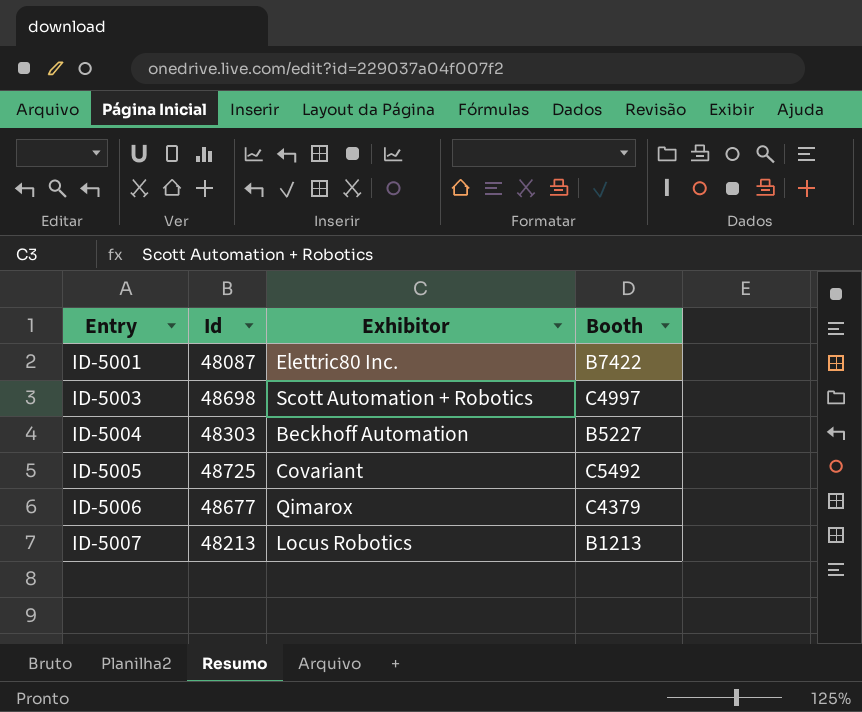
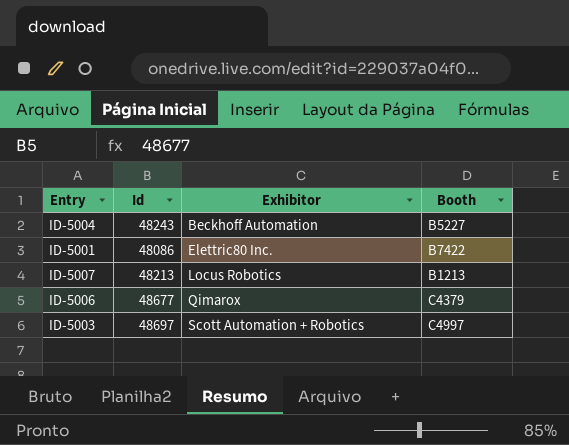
row order: Entry ascending -> Exhibitor ascending
row ID-5005: 48725 | Covariant | C5492 -> none
ID-5004 | Id: 48303 -> 48243
ID-5001 | Id: 48087 -> 48086
ID-5003 | Id: 48698 -> 48697

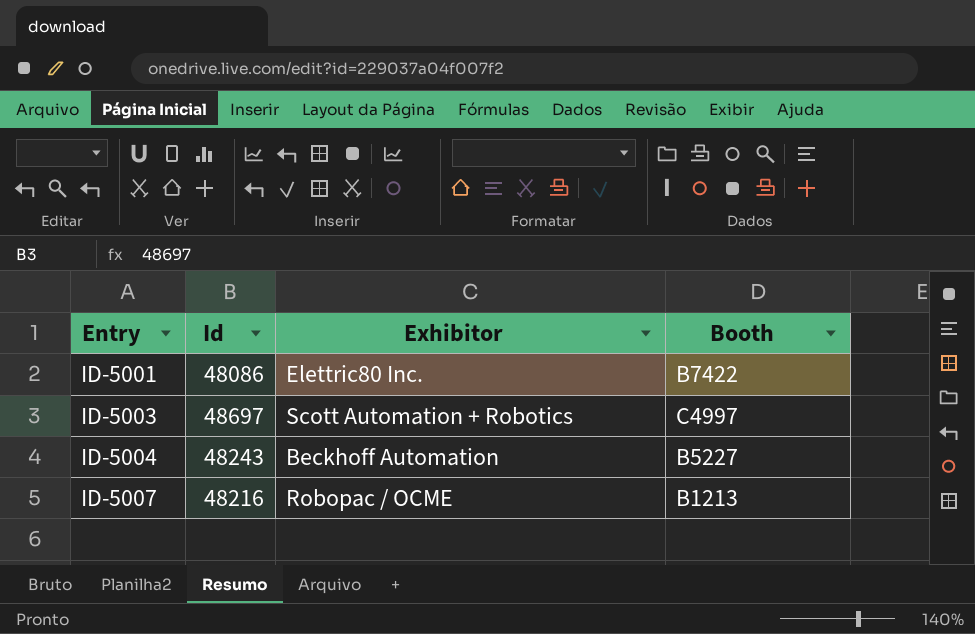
row order: Exhibitor ascending -> Entry ascending
row ID-5006: 48677 | Qimarox | C4379 -> none
ID-5007 | Id: 48213 -> 48216
ID-5007 | Exhibitor: Locus Robotics -> Robopac / OCME

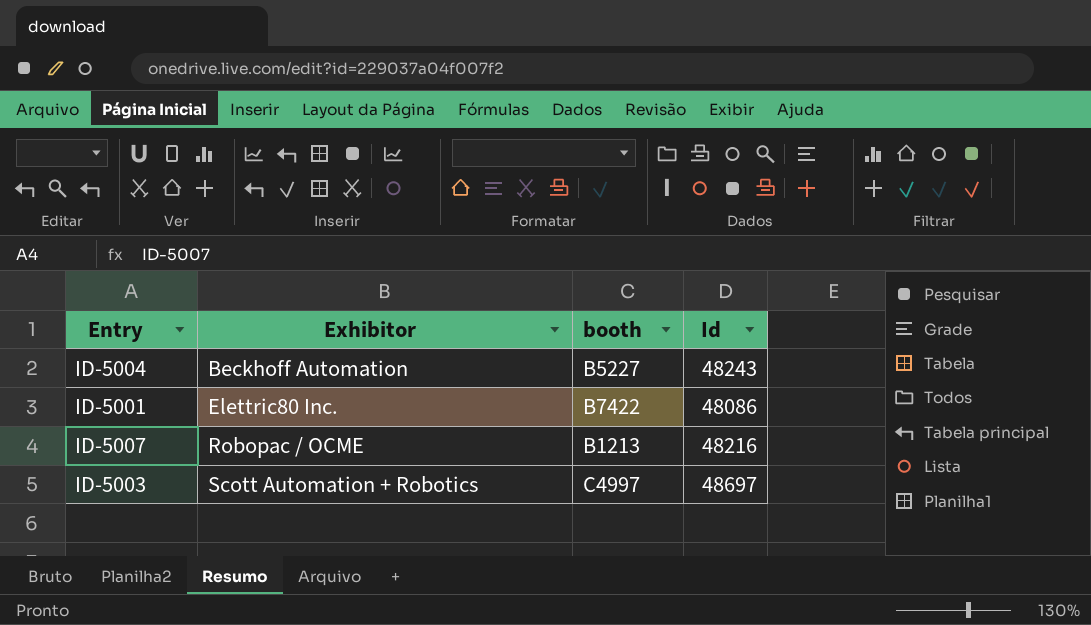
row order: Entry ascending -> Exhibitor ascending
column name: Booth -> booth
column Id | position: 2 -> 4

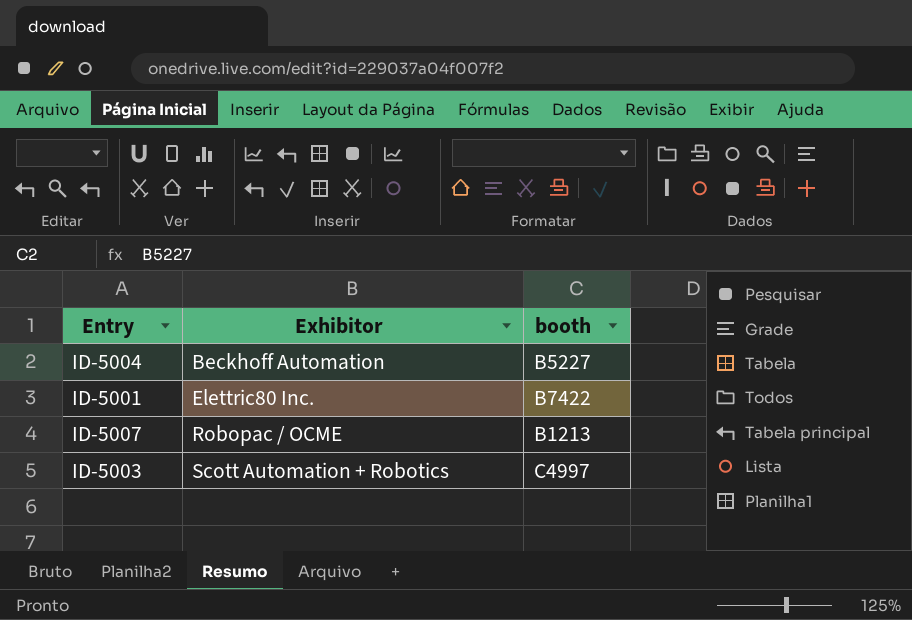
column Id | position: 4 -> none

